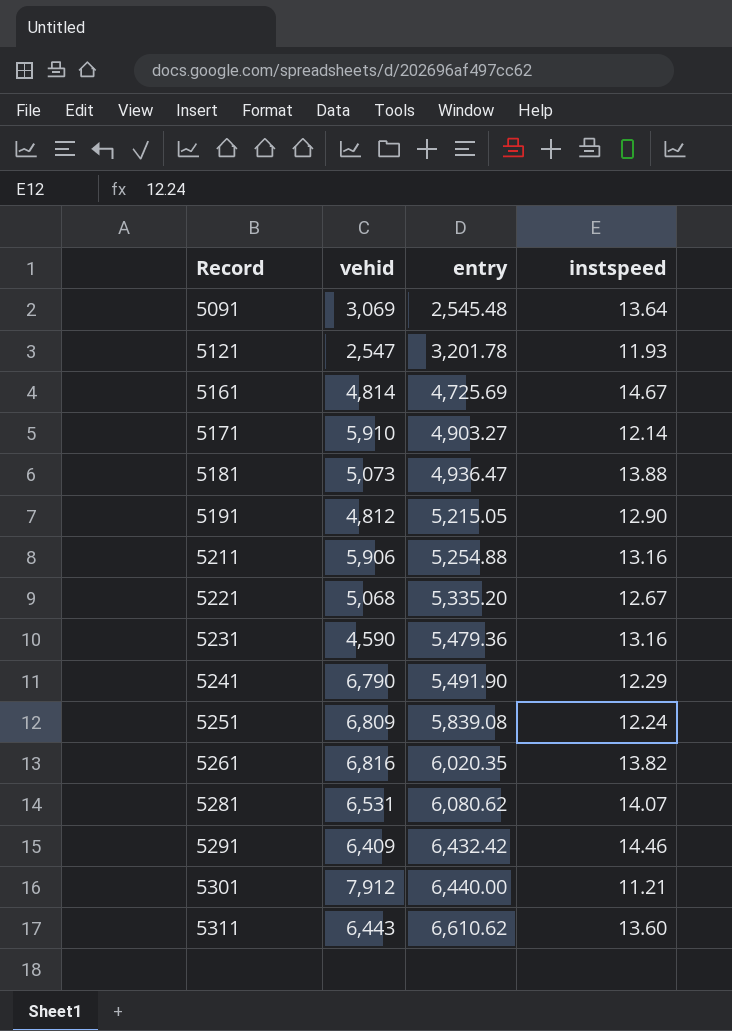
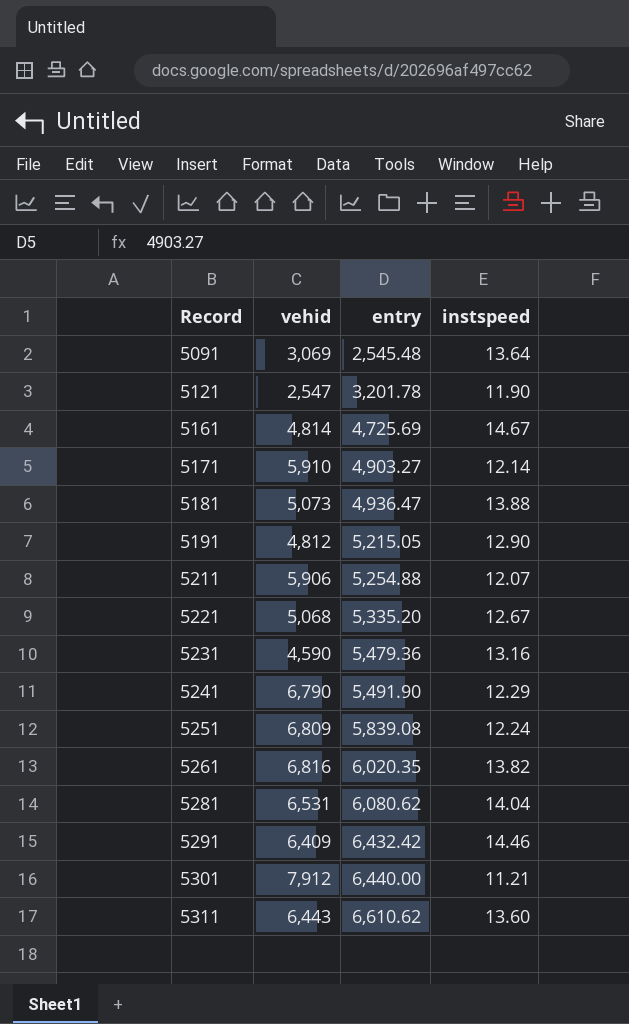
5121 | instspeed: 11.93 -> 11.90
5211 | instspeed: 13.16 -> 12.07
5281 | instspeed: 14.07 -> 14.04

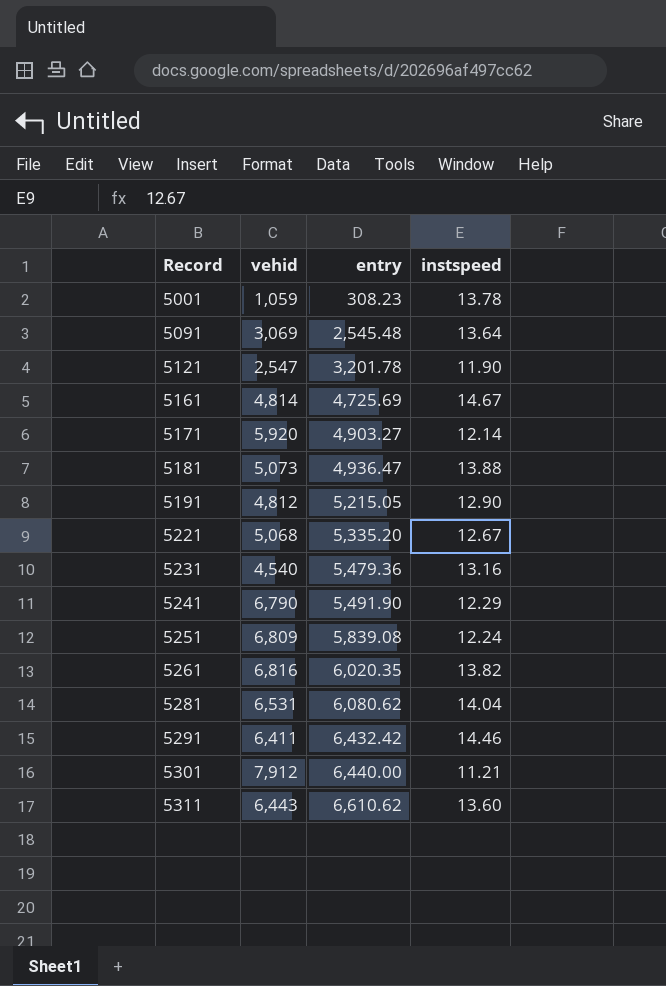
row 5211: 5,906 | 5,254.88 | 12.07 -> none
row 5001: none -> 1,059 | 308.23 | 13.78
5171 | vehid: 5,910 -> 5,920
5231 | vehid: 4,590 -> 4,540
5291 | vehid: 6,409 -> 6,411

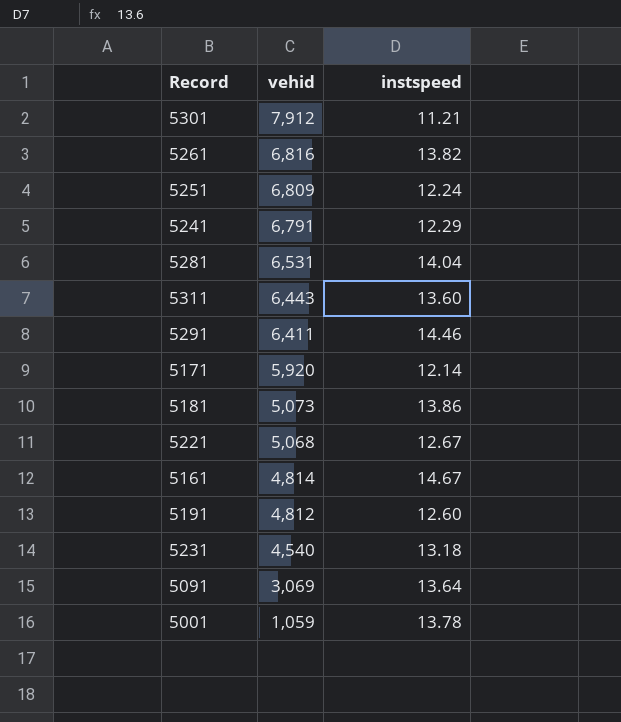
row order: Record ascending -> vehid descending
column entry | position: 3 -> none
row 5121: 2,547 | 3,201.78 | 11.90 -> none
5241 | vehid: 6,790 -> 6,791
5181 | instspeed: 13.88 -> 13.86
5191 | instspeed: 12.90 -> 12.60
5231 | instspeed: 13.16 -> 13.18

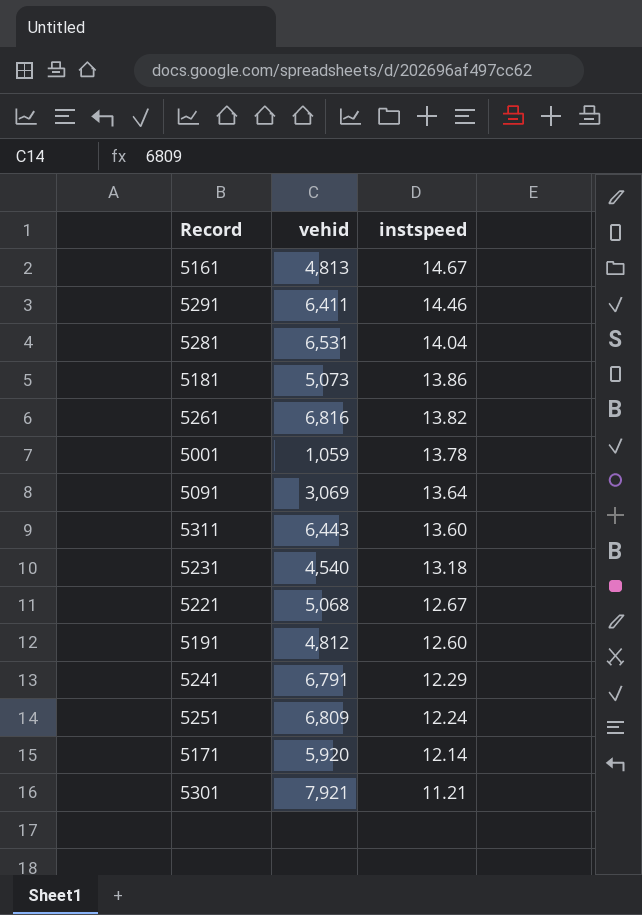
row order: vehid descending -> instspeed descending
5161 | vehid: 4,814 -> 4,813
5301 | vehid: 7,912 -> 7,921

